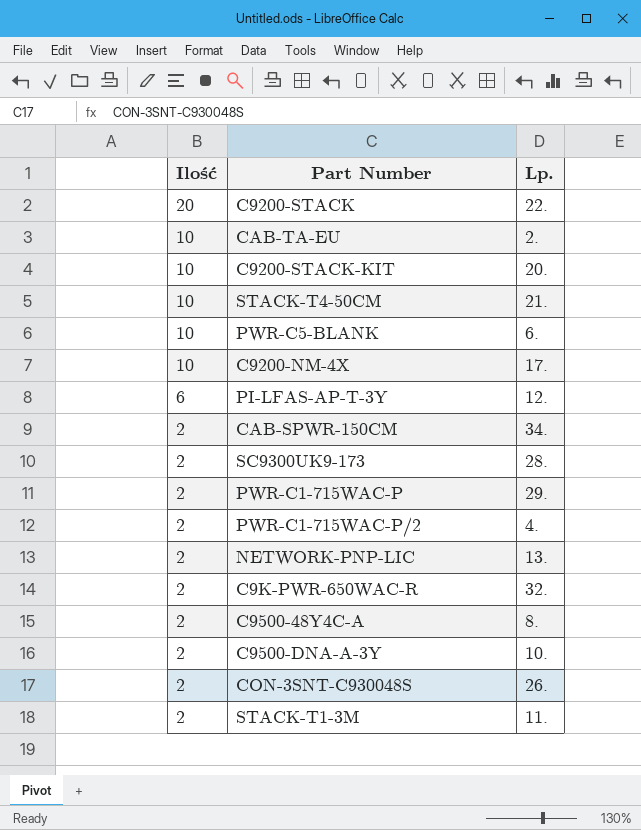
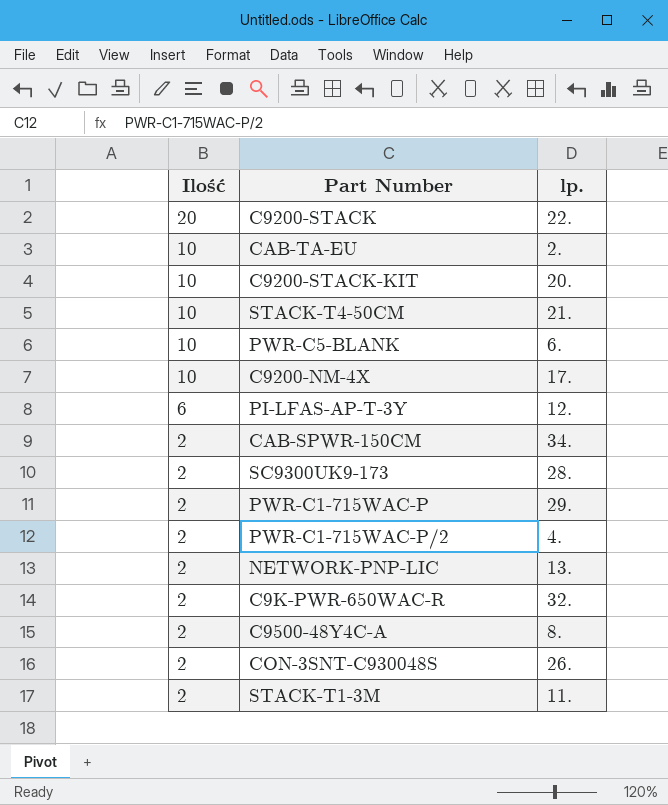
column name: Lp. -> lp.
row C9500-DNA-A-3Y: 2 | 10. -> none

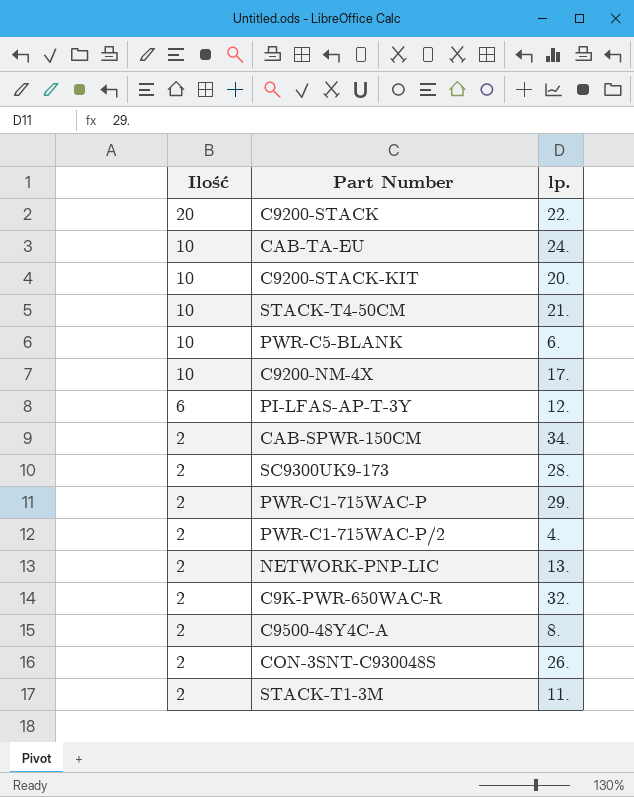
CAB-TA-EU | lp.: 2. -> 24.

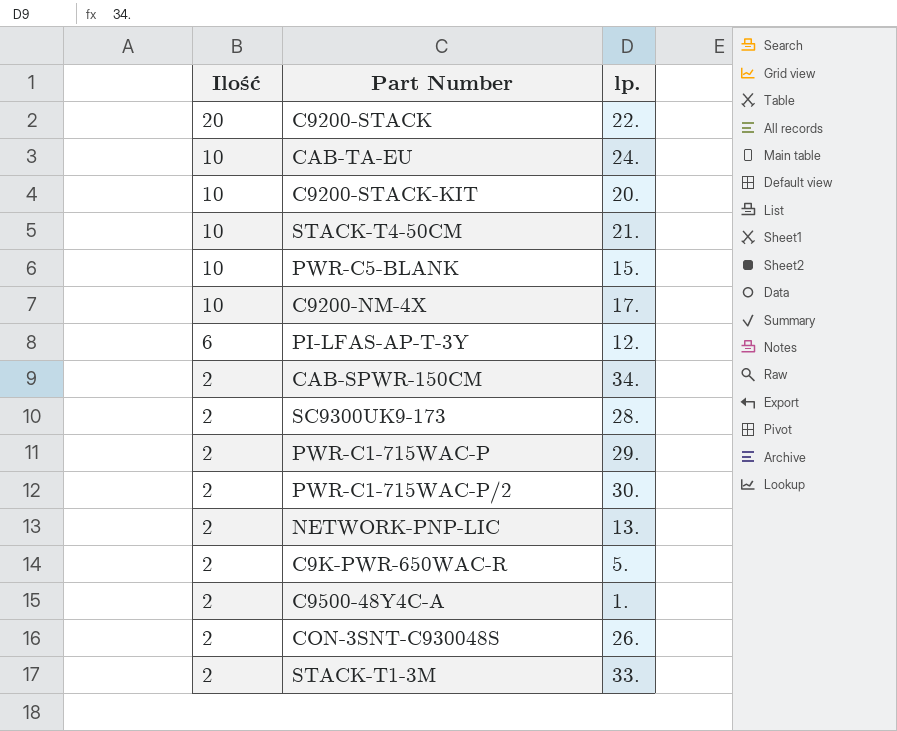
PWR-C5-BLANK | lp.: 6. -> 15.
PWR-C1-715WAC-P/2 | lp.: 4. -> 30.
C9K-PWR-650WAC-R | lp.: 32. -> 5.
C9500-48Y4C-A | lp.: 8. -> 1.
STACK-T1-3M | lp.: 11. -> 33.

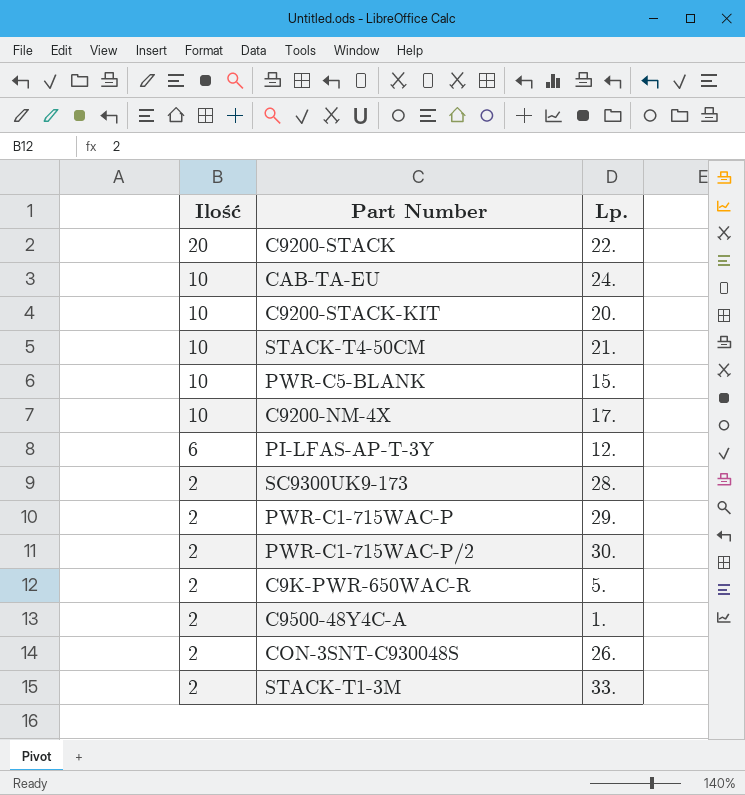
column name: lp. -> Lp.
row CAB-SPWR-150CM: 2 | 34. -> none
row NETWORK-PNP-LIC: 2 | 13. -> none

